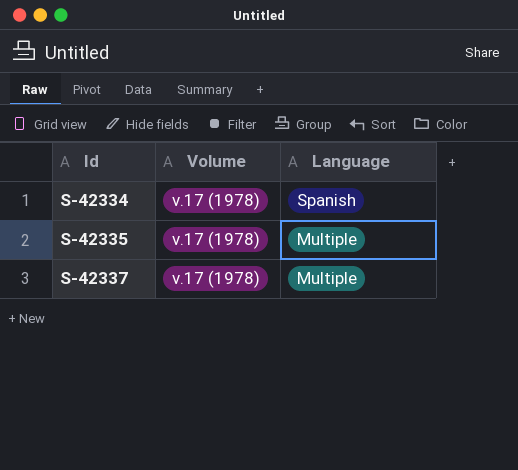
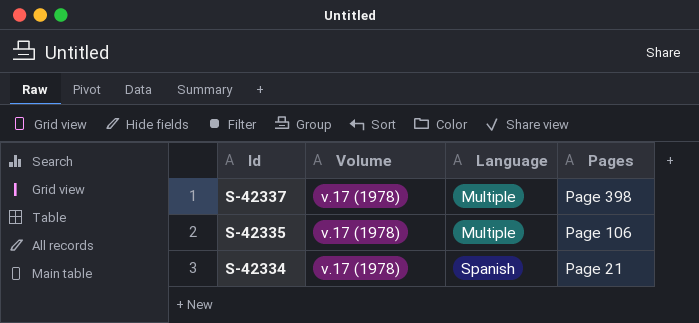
row order: Id ascending -> Id descending
column Pages | position: none -> 4

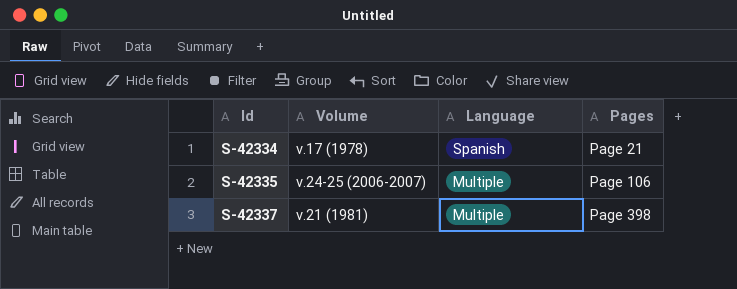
row order: Id descending -> Id ascending
S-42335 | Volume: v.17 (1978) -> v.24-25 (2006-2007)
S-42337 | Volume: v.17 (1978) -> v.21 (1981)

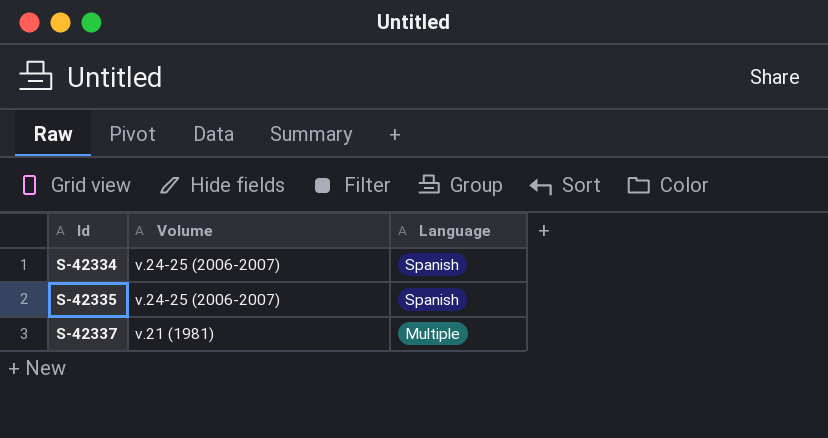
column Pages | position: 4 -> none
S-42334 | Volume: v.17 (1978) -> v.24-25 (2006-2007)
S-42335 | Language: Multiple -> Spanish

